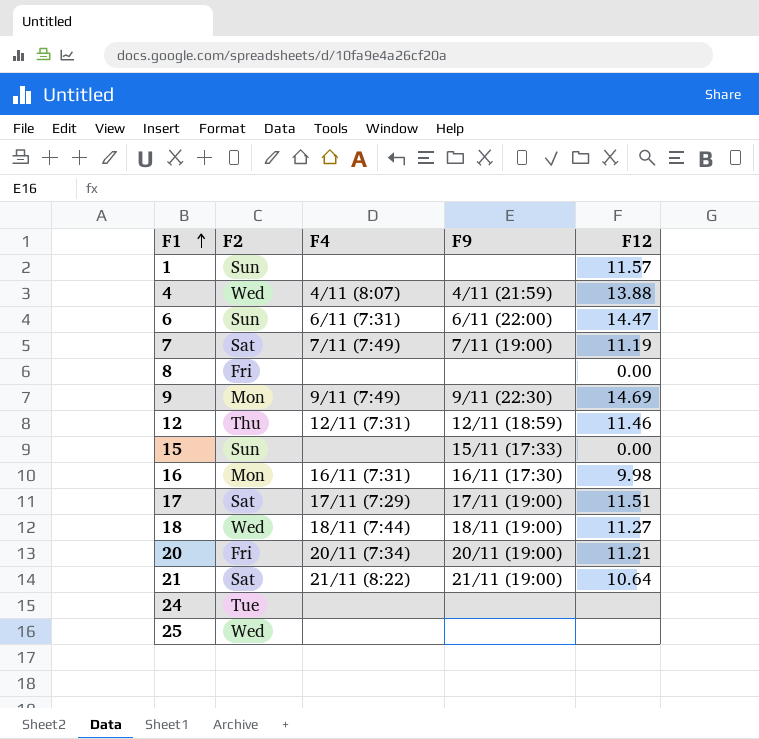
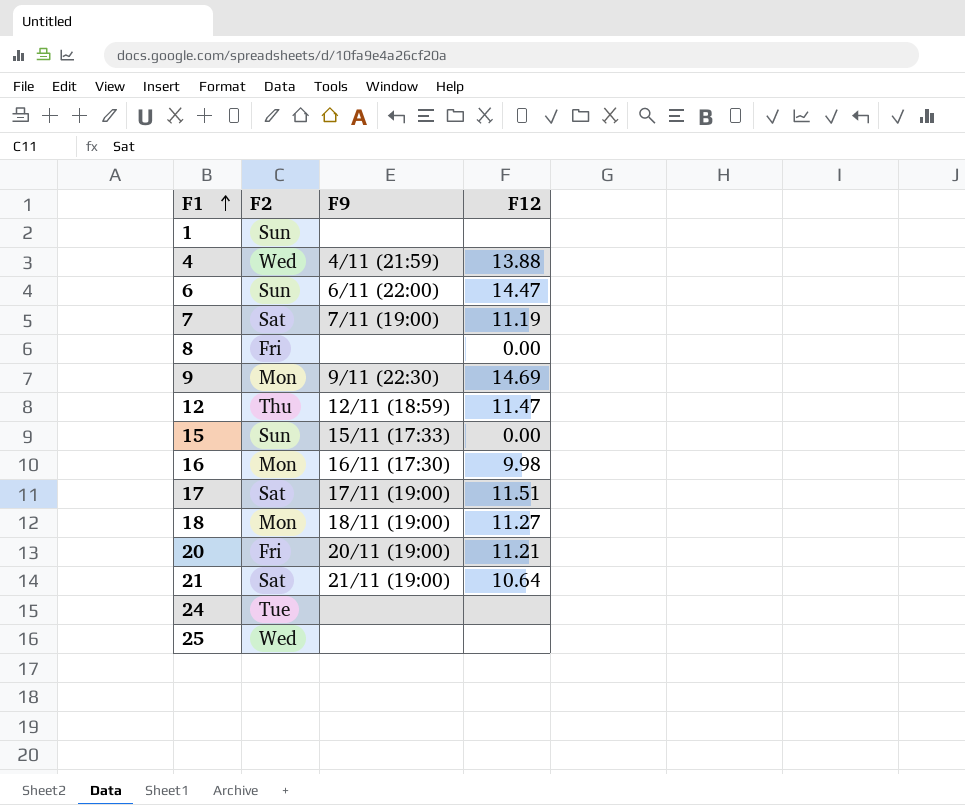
column F4 | position: 3 -> none
1 | F12: 11.57 -> none
12 | F12: 11.46 -> 11.47
18 | F2: Wed -> Mon

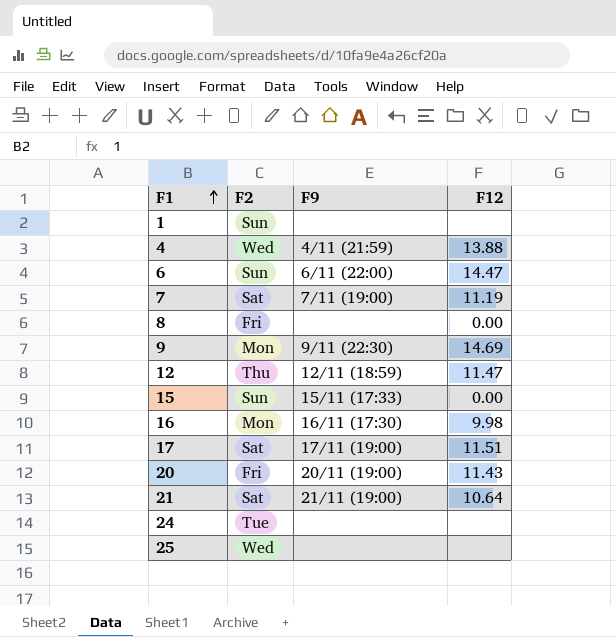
row 18: Mon | 18/11 (19:00) | 11.27 -> none
20 | F12: 11.21 -> 11.43

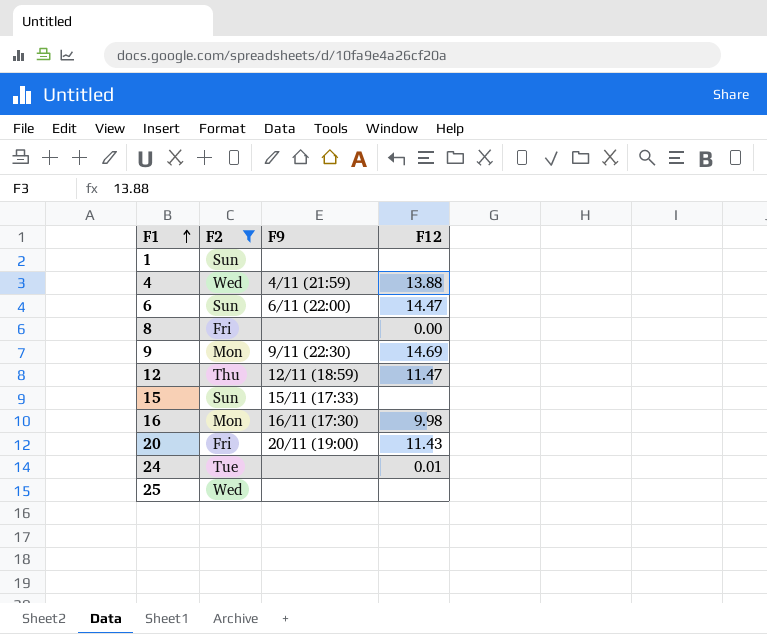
filter: none -> F2 != Sat
15 | F12: 0.00 -> none
24 | F12: none -> 0.01

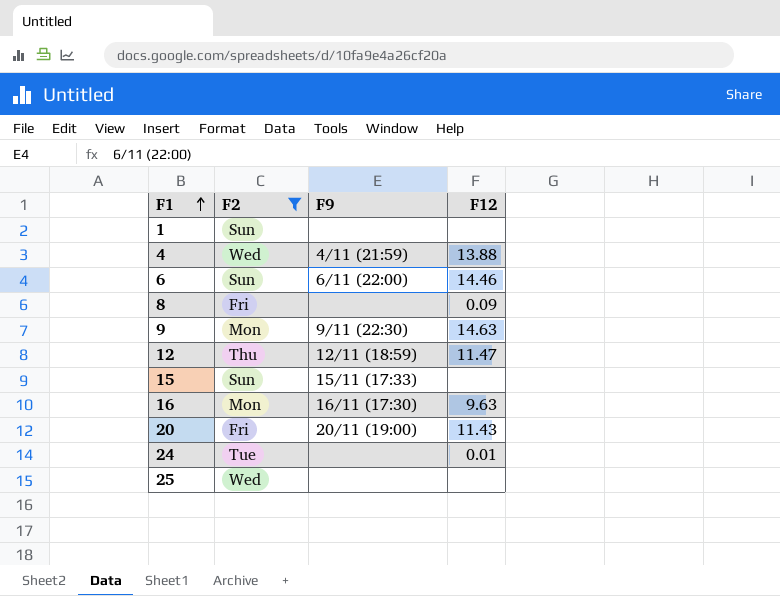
6 | F12: 14.47 -> 14.46
8 | F12: 0.00 -> 0.09
9 | F12: 14.69 -> 14.63
16 | F12: 9.98 -> 9.63

